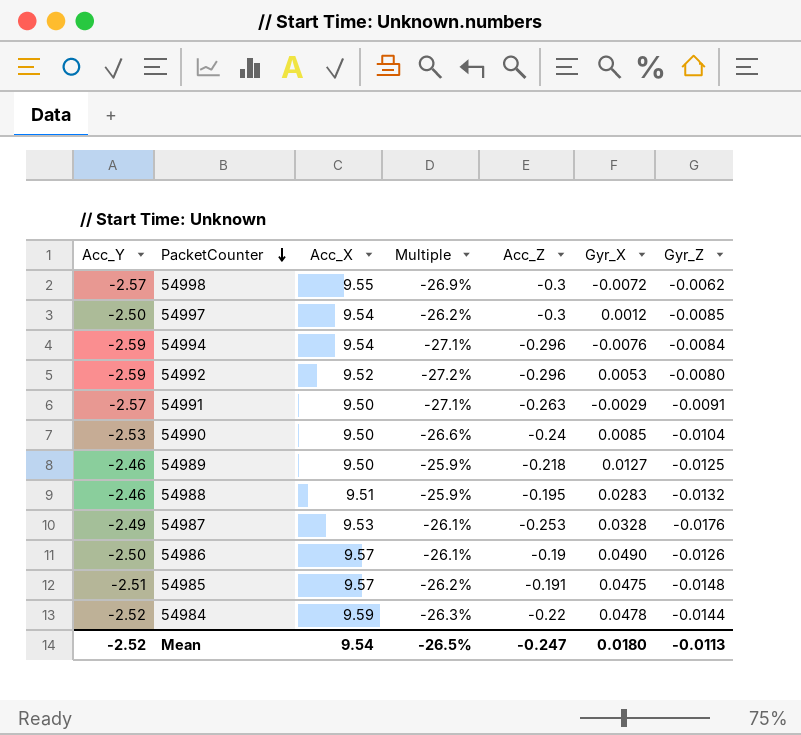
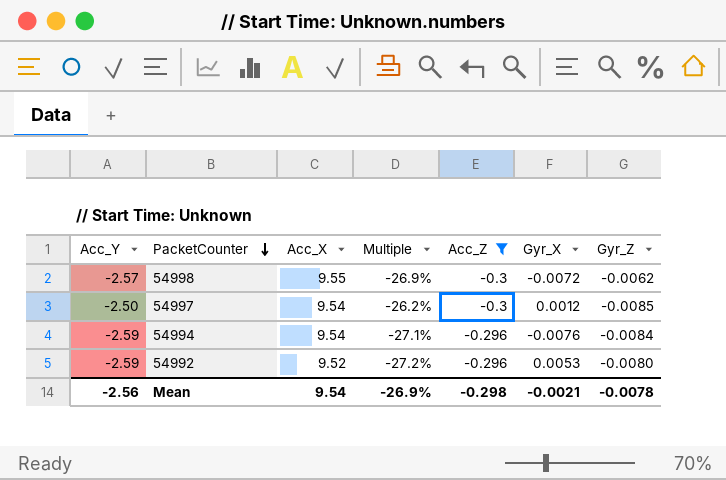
filter: none -> Acc_Z <= -0.296
Mean | Acc_Y: -2.52 -> -2.56
Mean | Multiple: -26.5% -> -26.9%
Mean | Acc_Z: -0.247 -> -0.298
Mean | Gyr_X: 0.0180 -> -0.0021
Mean | Gyr_Z: -0.0113 -> -0.0078

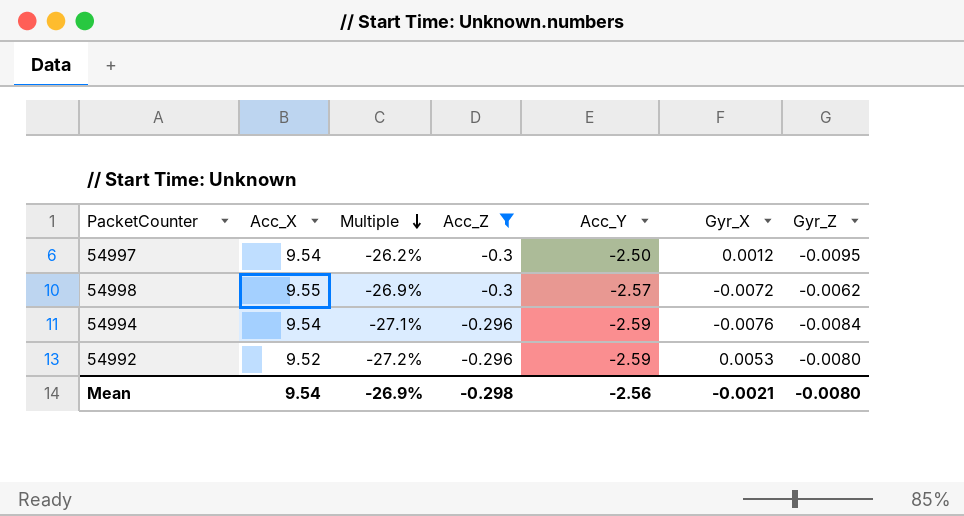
row order: PacketCounter descending -> Multiple descending
column Acc_Y | position: 1 -> 5
54997 | Gyr_Z: -0.0085 -> -0.0095
Mean | Gyr_Z: -0.0078 -> -0.0080

